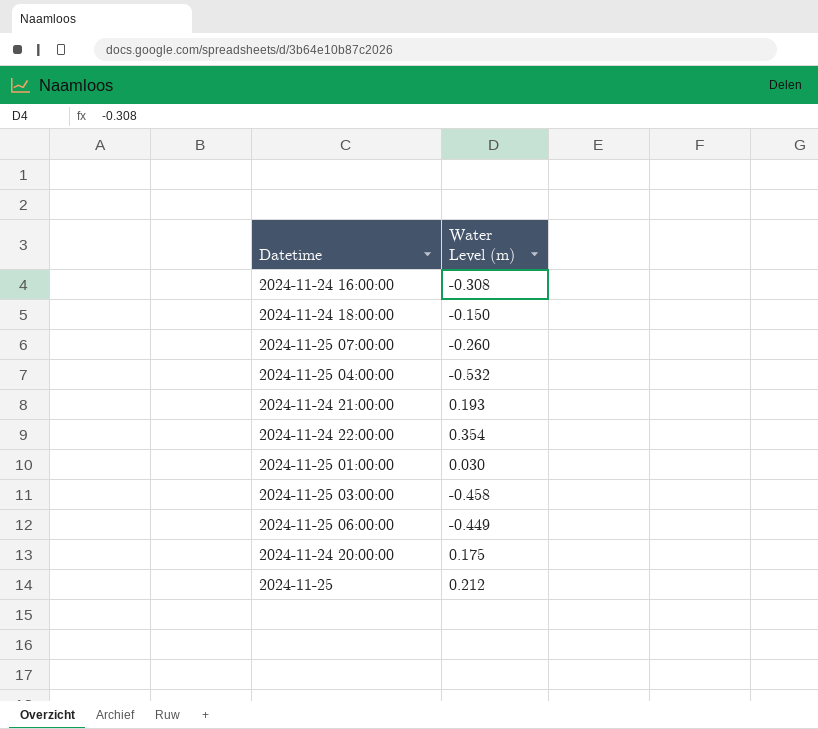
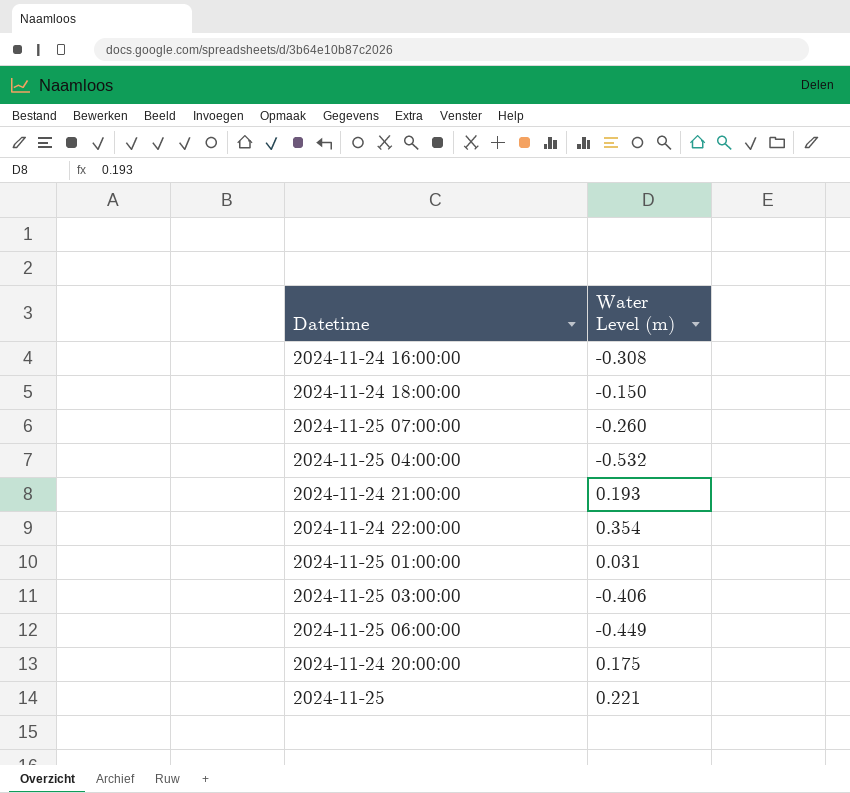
2024-11-25 01:00:00 | Water Level (m): 0.030 -> 0.031
2024-11-25 03:00:00 | Water Level (m): -0.458 -> -0.406
2024-11-25 | Water Level (m): 0.212 -> 0.221

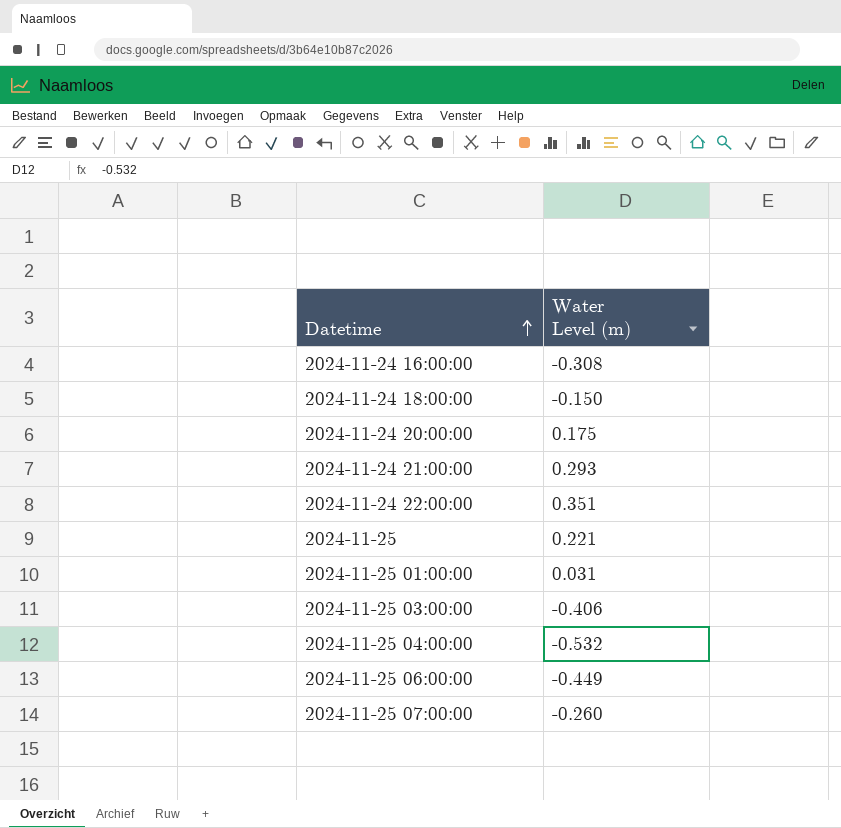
row order: none -> Datetime ascending
2024-11-24 21:00:00 | Water Level (m): 0.193 -> 0.293
2024-11-24 22:00:00 | Water Level (m): 0.354 -> 0.351

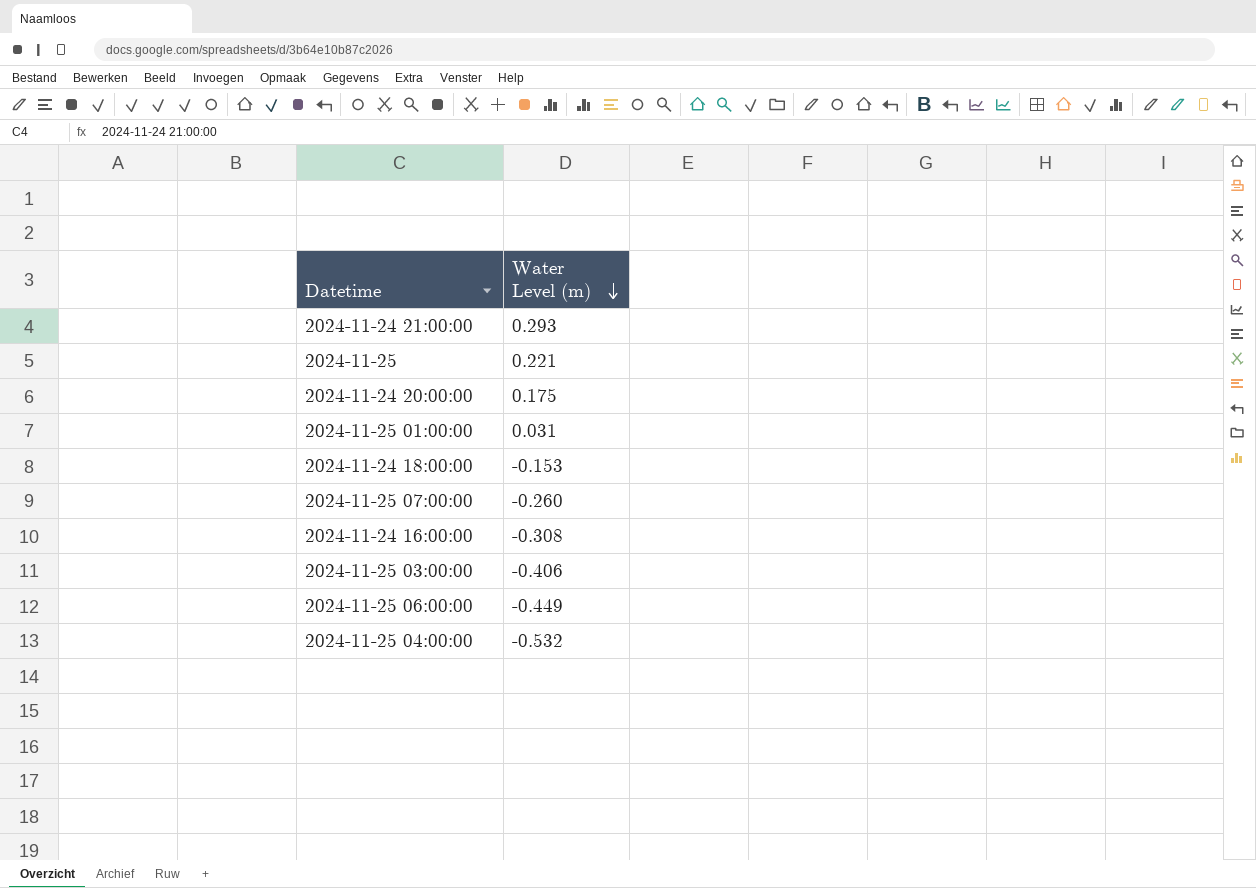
row order: Datetime ascending -> Water Level (m) descending
row 2024-11-24 22:00:00: 0.351 -> none
2024-11-24 18:00:00 | Water Level (m): -0.150 -> -0.153

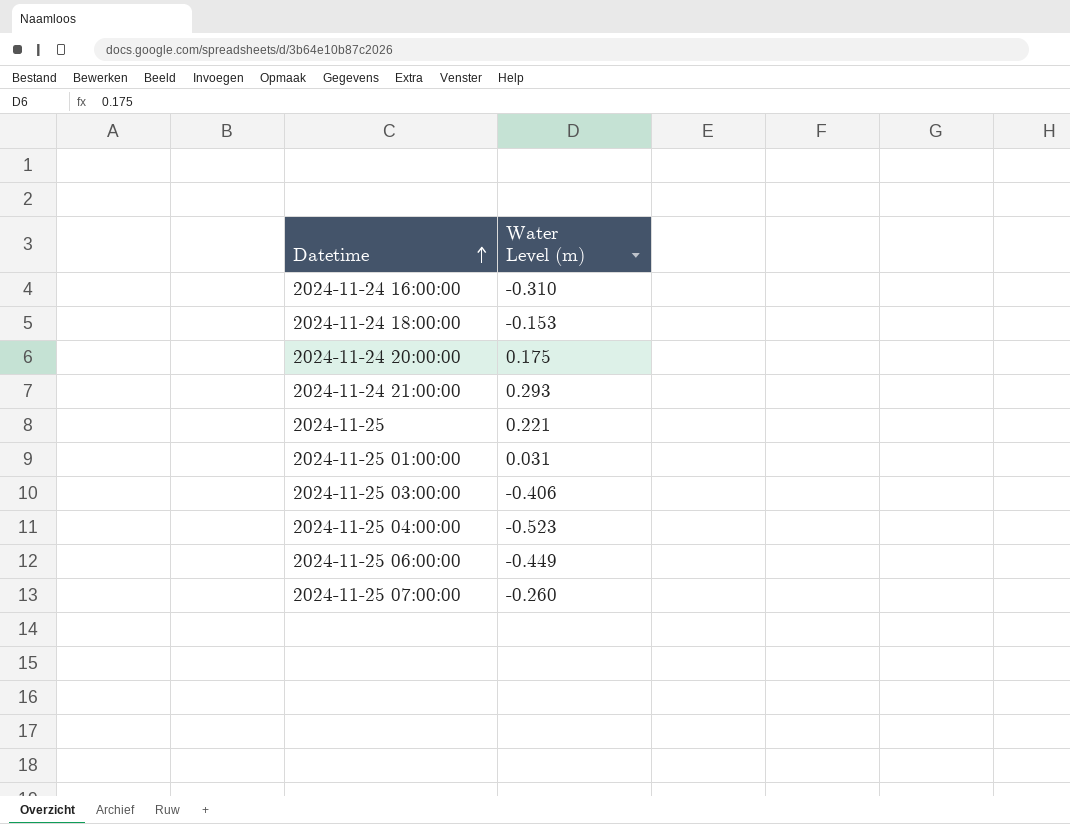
row order: Water Level (m) descending -> Datetime ascending
2024-11-24 16:00:00 | Water Level (m): -0.308 -> -0.310
2024-11-25 04:00:00 | Water Level (m): -0.532 -> -0.523

